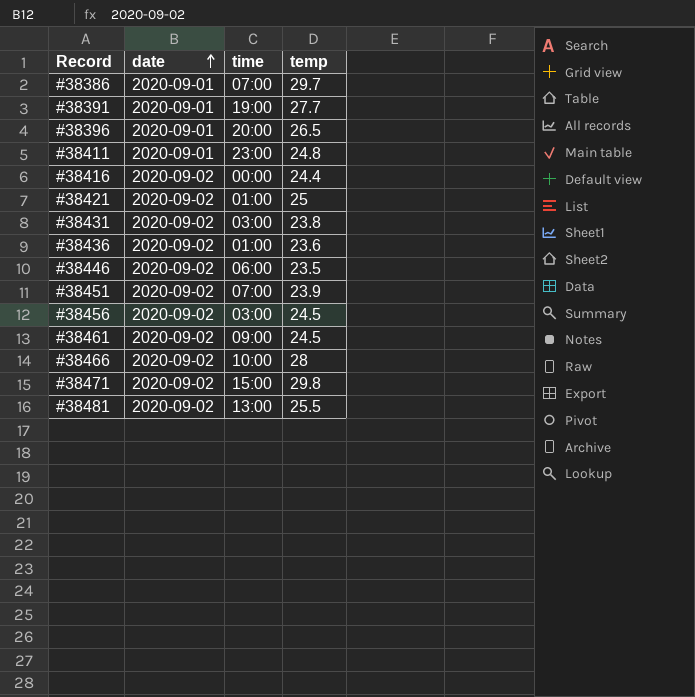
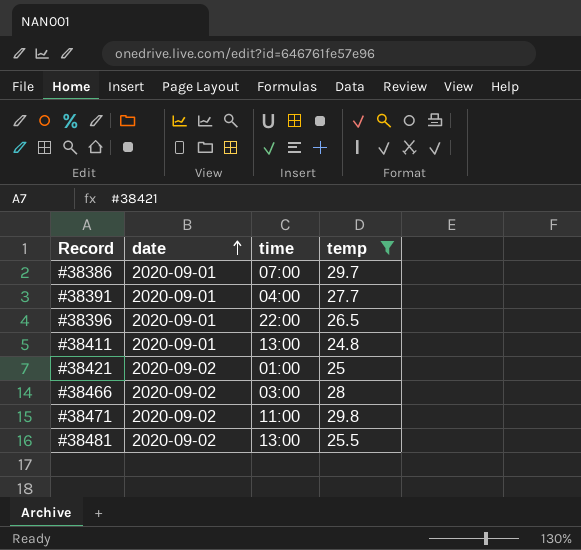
filter: none -> temp >= 24.8
#38391 | time: 19:00 -> 04:00
#38396 | time: 20:00 -> 22:00
#38411 | time: 23:00 -> 13:00
#38466 | time: 10:00 -> 03:00
#38471 | time: 15:00 -> 11:00

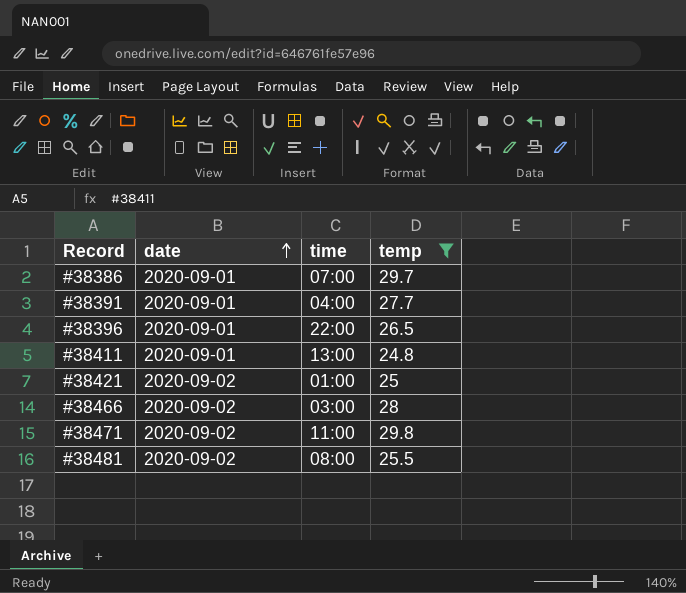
#38481 | time: 13:00 -> 08:00

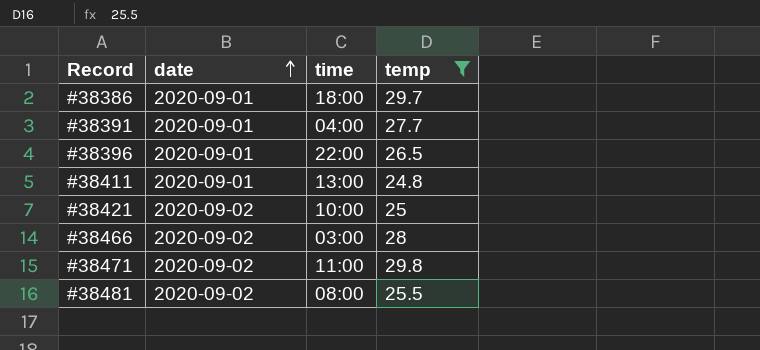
#38386 | time: 07:00 -> 18:00
#38421 | time: 01:00 -> 10:00

